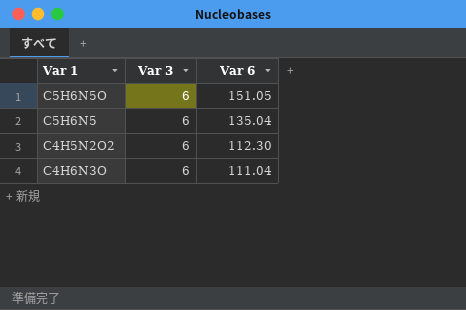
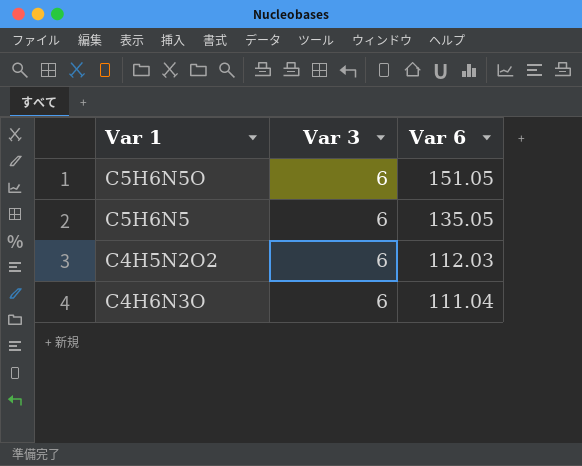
C5H6N5 | Var 6: 135.04 -> 135.05
C4H5N2O2 | Var 6: 112.30 -> 112.03

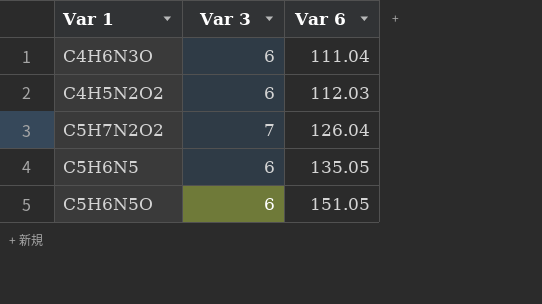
row order: Var 6 descending -> Var 6 ascending
row C5H7N2O2: none -> 7 | 126.04

